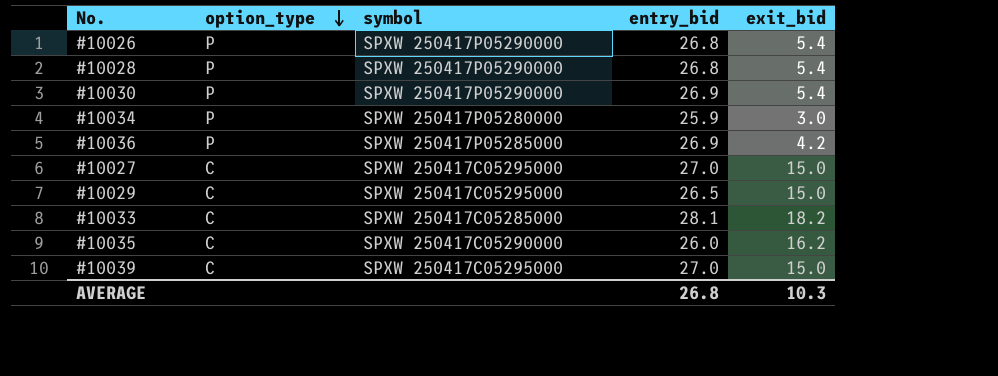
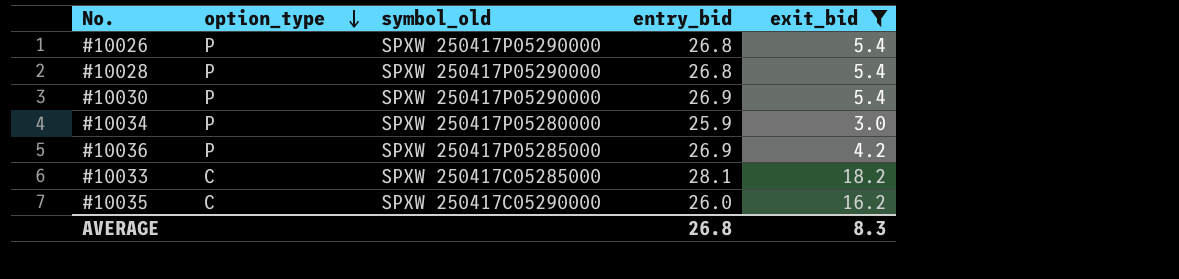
filter: none -> exit_bid != 15.0
column name: symbol -> symbol_old
AVERAGE | exit_bid: 10.3 -> 8.3

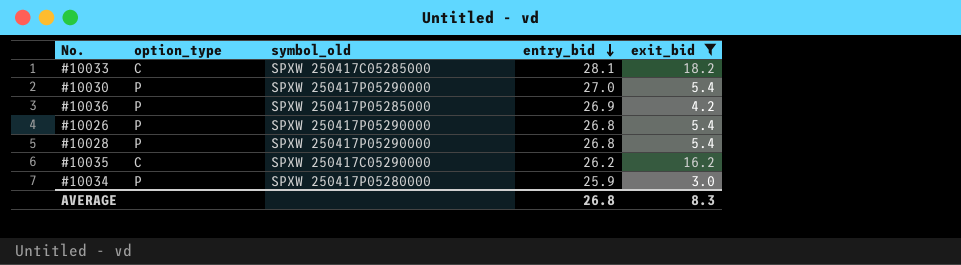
row order: option_type descending -> entry_bid descending
#10030 | entry_bid: 26.9 -> 27.0
#10035 | entry_bid: 26.0 -> 26.2

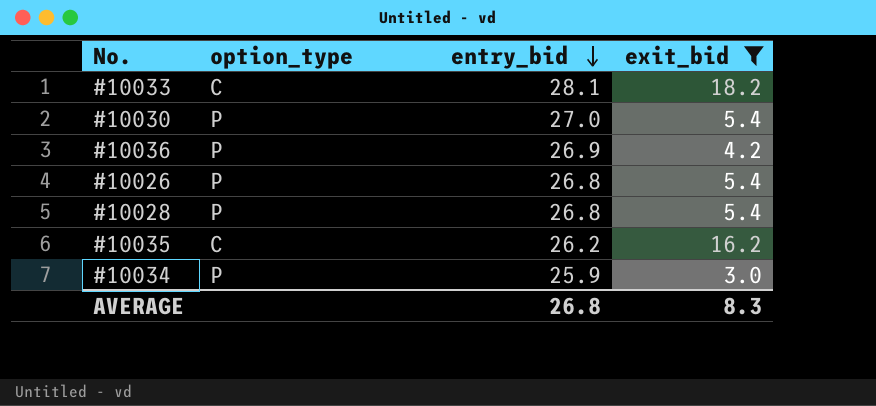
column symbol_old | position: 3 -> none

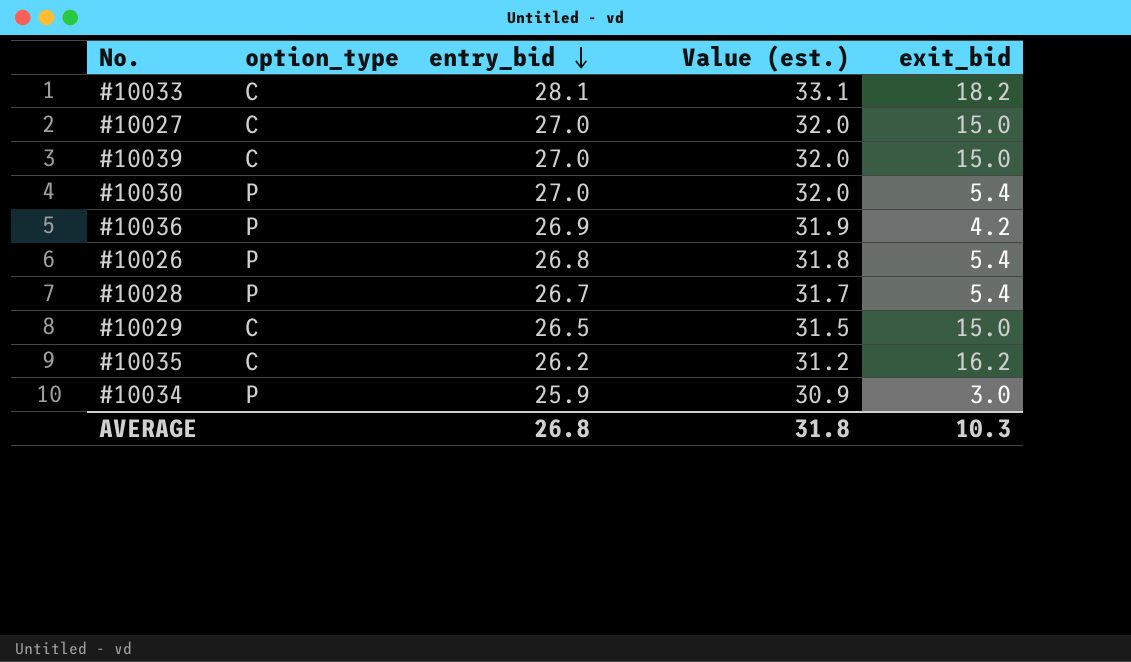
filter: exit_bid != 15.0 -> none
column Value (est.) | formula: none -> [entry_bid] + 5
#10028 | entry_bid: 26.8 -> 26.7
AVERAGE | exit_bid: 8.3 -> 10.3

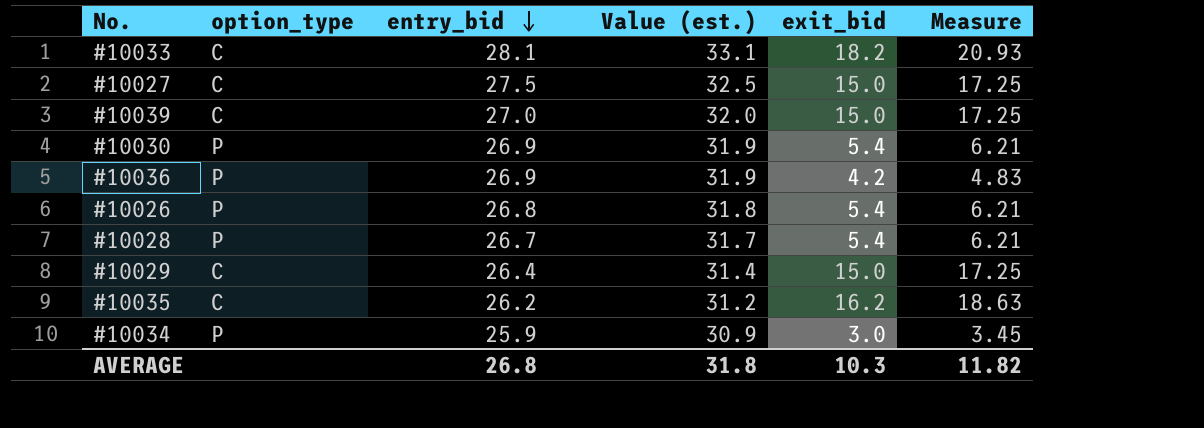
column Measure | formula: none -> [exit_bid] * 1.15
#10027 | entry_bid: 27.0 -> 27.5
#10027 | Value (est.): 32.0 -> 32.5
#10030 | entry_bid: 27.0 -> 26.9
#10030 | Value (est.): 32.0 -> 31.9
#10029 | entry_bid: 26.5 -> 26.4
#10029 | Value (est.): 31.5 -> 31.4

